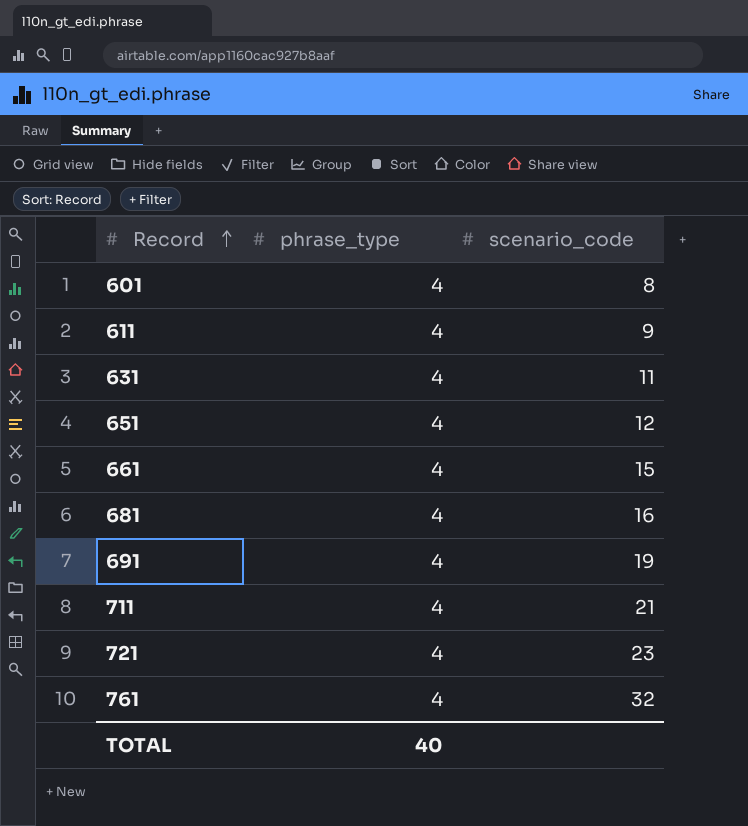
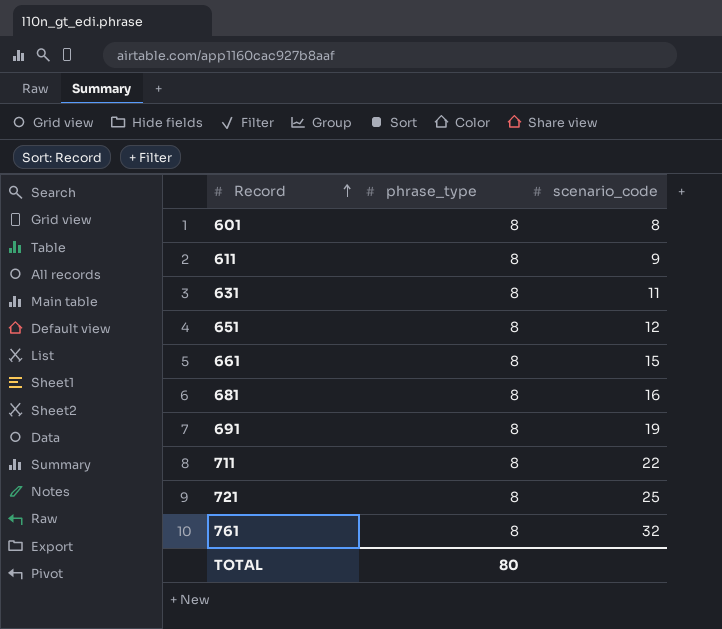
601 | phrase_type: 4 -> 8
611 | phrase_type: 4 -> 8
631 | phrase_type: 4 -> 8
651 | phrase_type: 4 -> 8
661 | phrase_type: 4 -> 8
681 | phrase_type: 4 -> 8
691 | phrase_type: 4 -> 8
711 | phrase_type: 4 -> 8
711 | scenario_code: 21 -> 22
721 | phrase_type: 4 -> 8
721 | scenario_code: 23 -> 25
761 | phrase_type: 4 -> 8
TOTAL | phrase_type: 40 -> 80

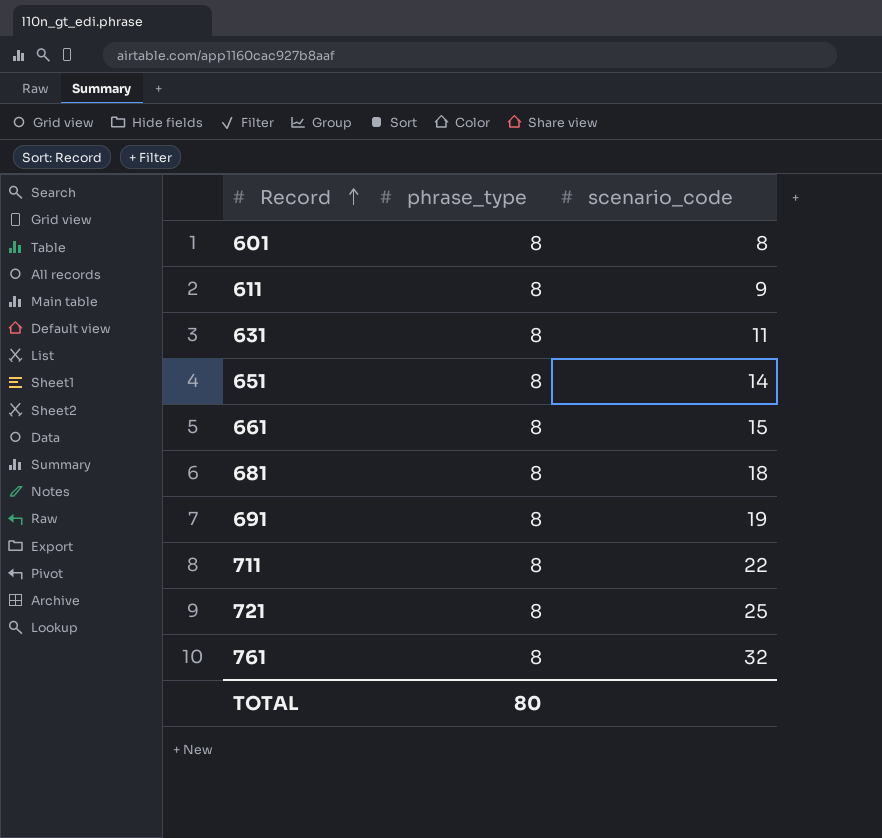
651 | scenario_code: 12 -> 14
681 | scenario_code: 16 -> 18

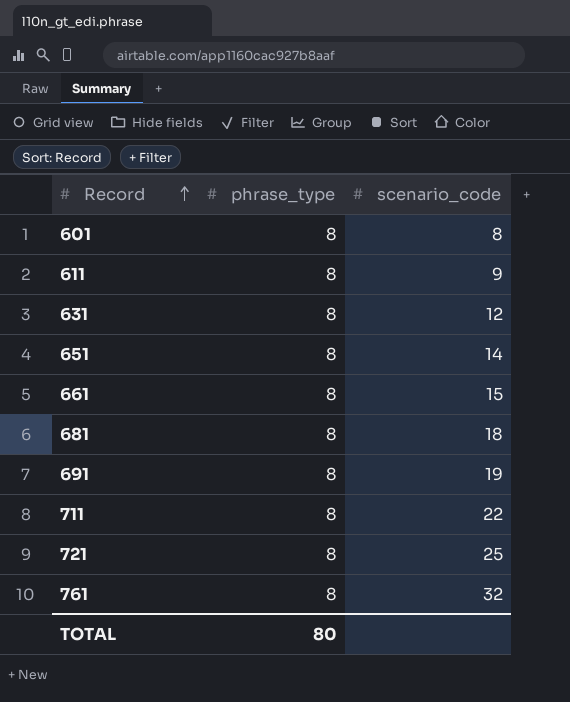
631 | scenario_code: 11 -> 12

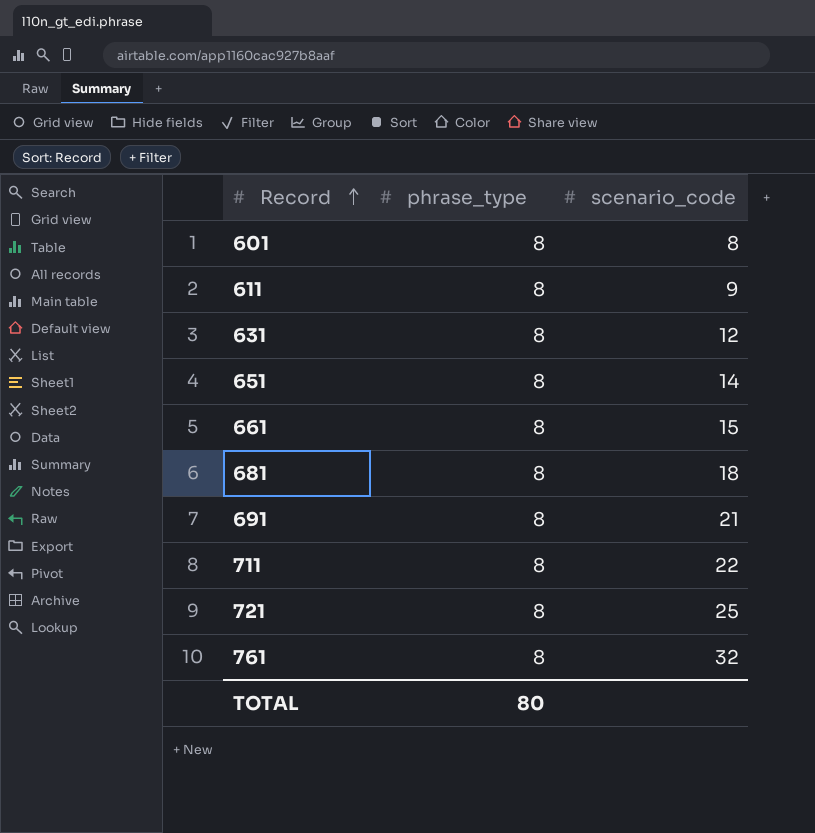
691 | scenario_code: 19 -> 21

